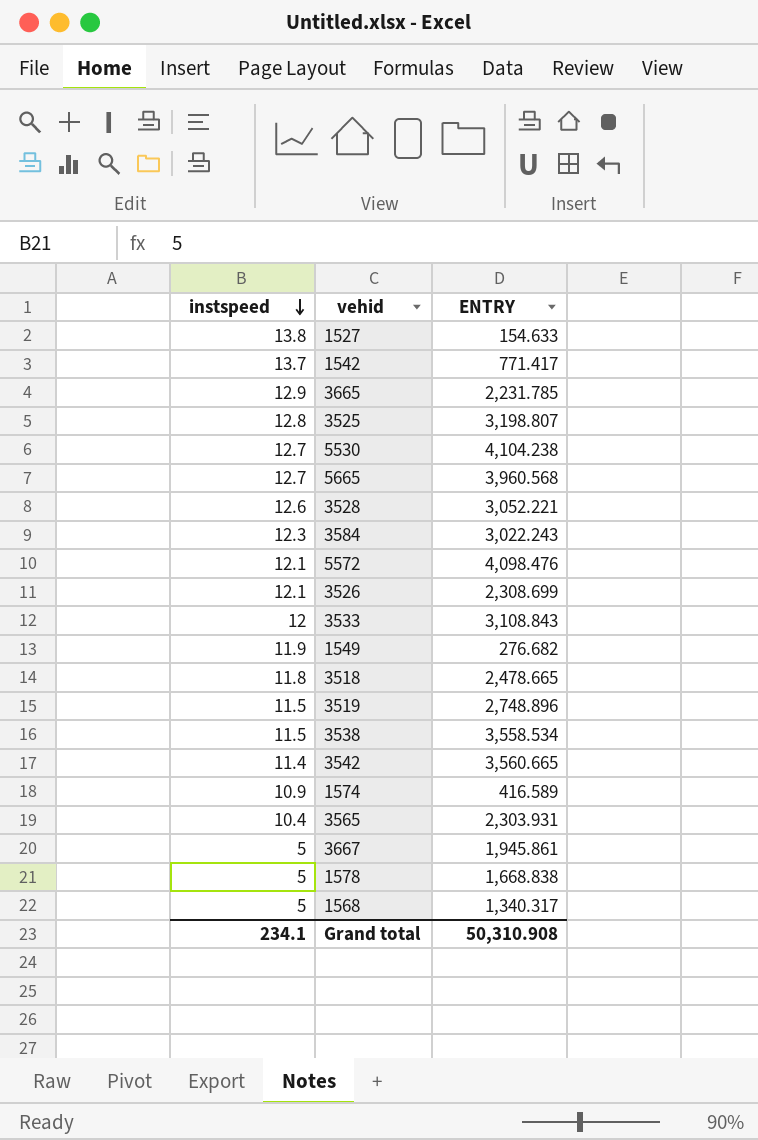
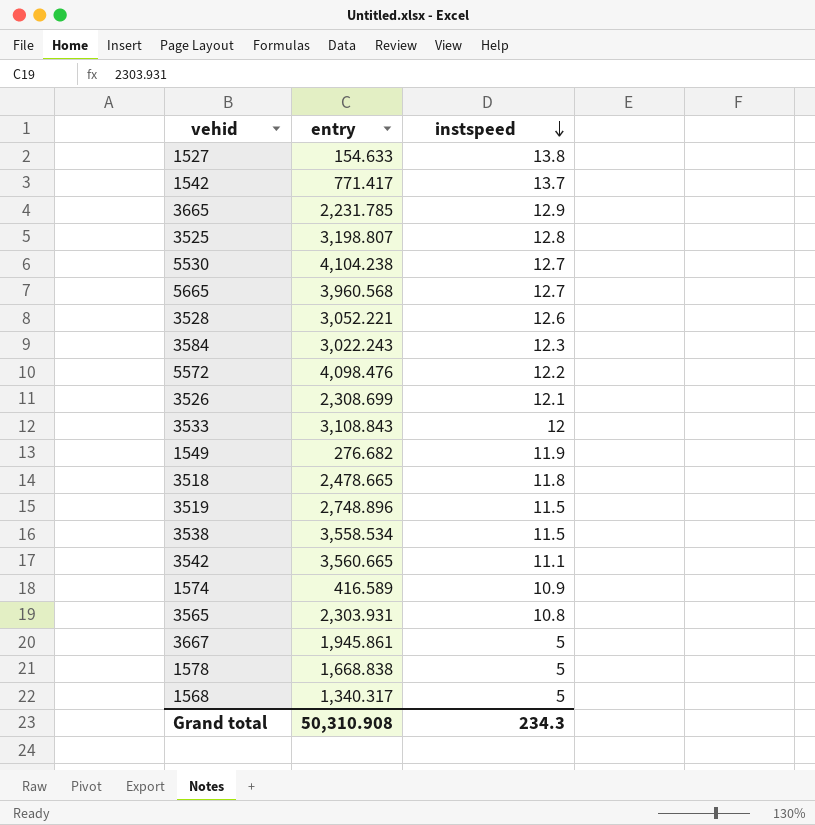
column name: ENTRY -> entry
column instspeed | position: 1 -> 3
5572 | instspeed: 12.1 -> 12.2
3542 | instspeed: 11.4 -> 11.1
3565 | instspeed: 10.4 -> 10.8
Grand total | instspeed: 234.1 -> 234.3

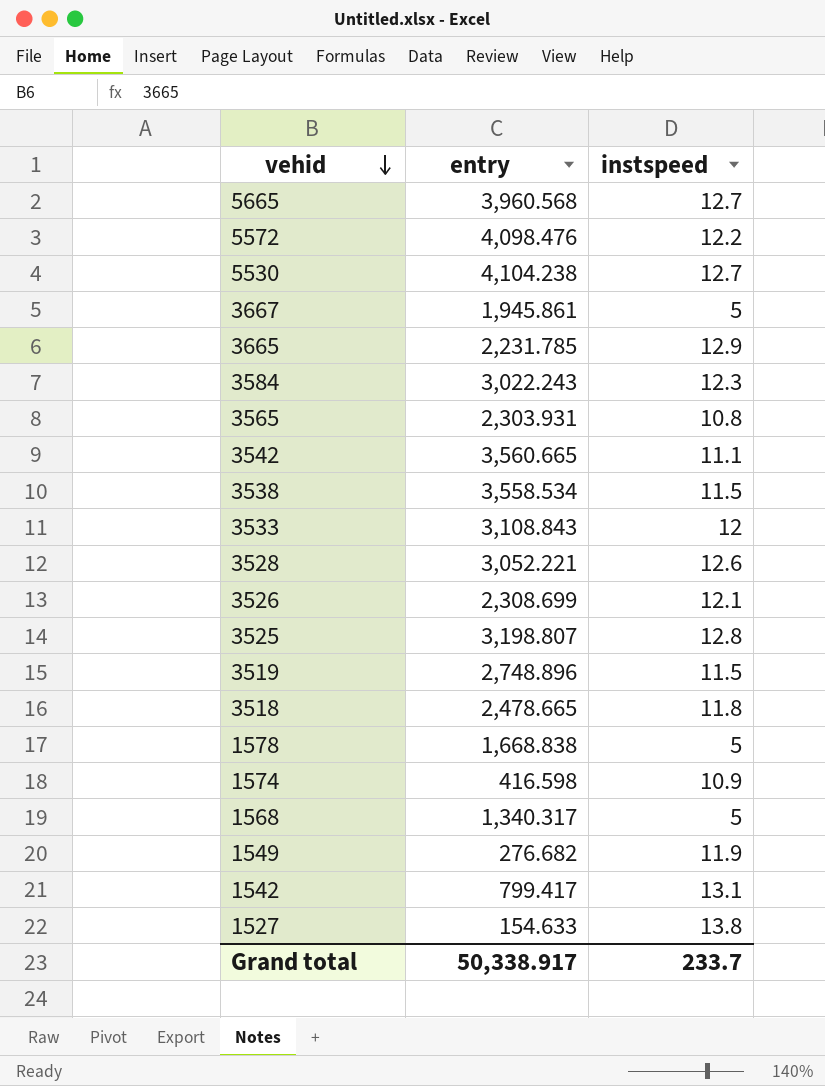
row order: instspeed descending -> vehid descending
1574 | entry: 416.589 -> 416.598
1542 | entry: 771.417 -> 799.417
1542 | instspeed: 13.7 -> 13.1
Grand total | entry: 50,310.908 -> 50,338.917
Grand total | instspeed: 234.3 -> 233.7

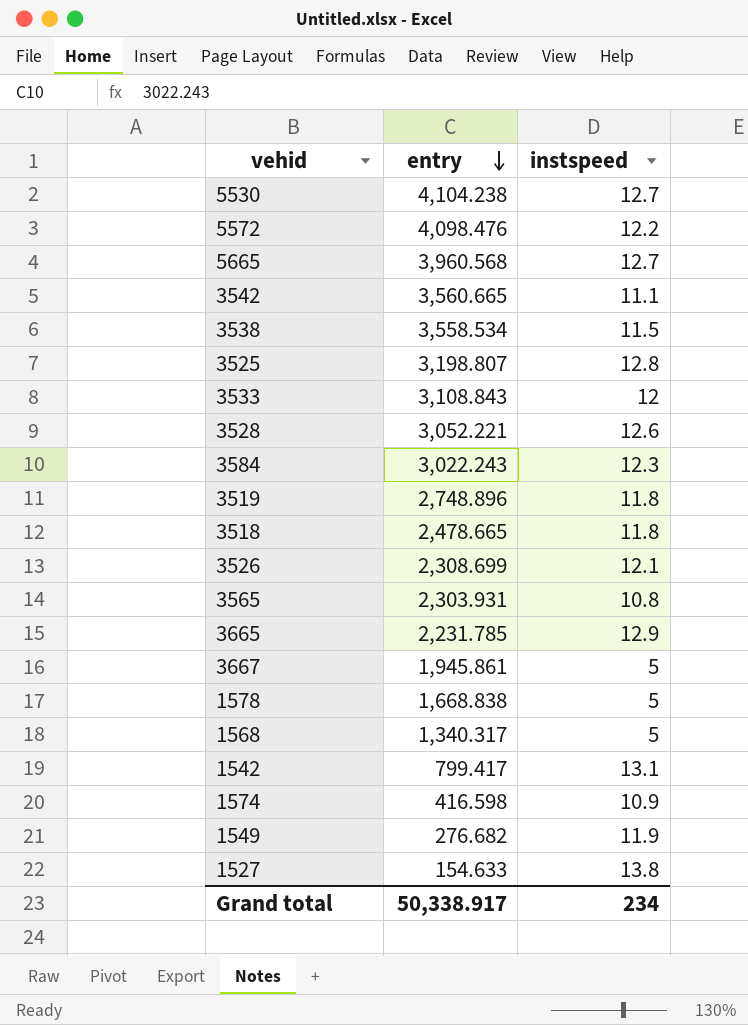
row order: vehid descending -> entry descending
3519 | instspeed: 11.5 -> 11.8
Grand total | instspeed: 233.7 -> 234

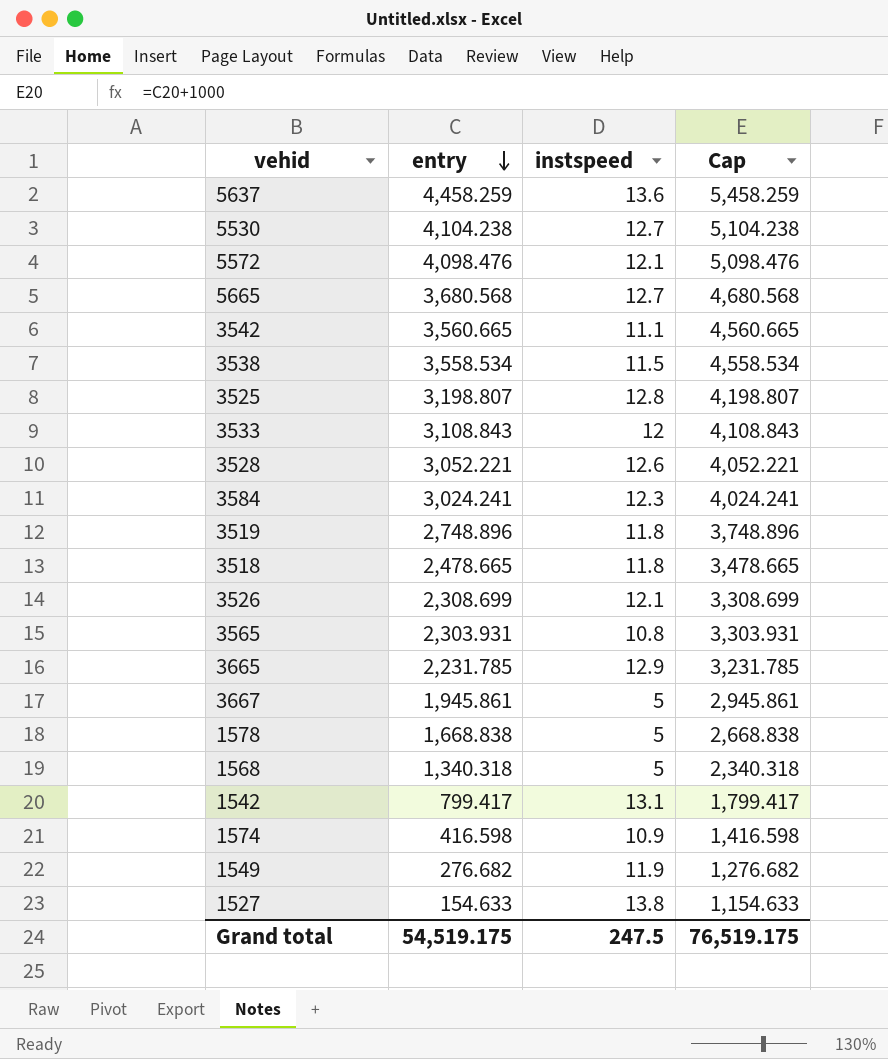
column Cap | formula: none -> [entry] + 1000
row 5637: none -> 4,458.259 | 13.6 | 5,458.259
5572 | instspeed: 12.2 -> 12.1
5665 | entry: 3,960.568 -> 3,680.568
3584 | entry: 3,022.243 -> 3,024.241
1568 | entry: 1,340.317 -> 1,340.318
Grand total | entry: 50,338.917 -> 54,519.175
Grand total | instspeed: 234 -> 247.5

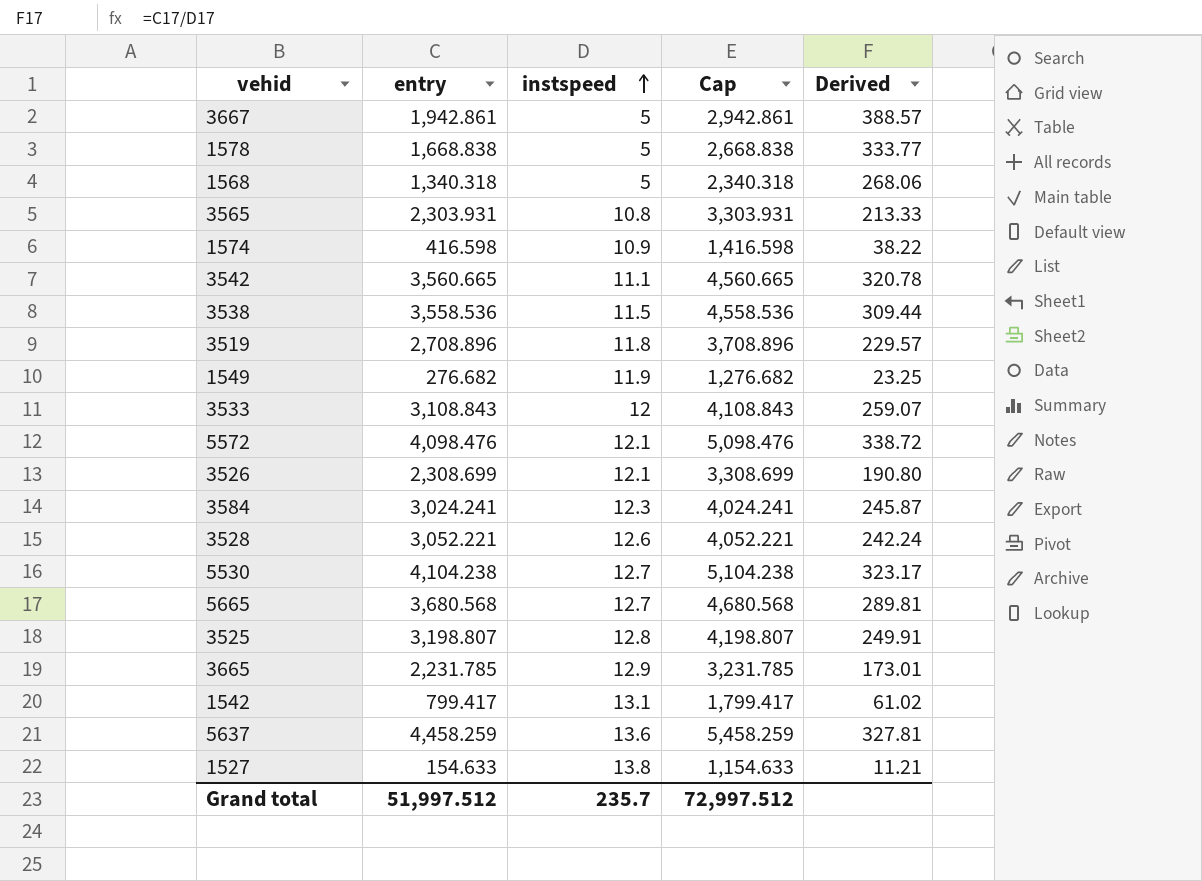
row order: entry descending -> instspeed ascending
column Derived | formula: none -> [entry] / [instspeed]
row 3518: 2,478.665 | 11.8 | 3,478.665 -> none
3667 | entry: 1,945.861 -> 1,942.861
3667 | Cap: 2,945.861 -> 2,942.861
3538 | entry: 3,558.534 -> 3,558.536
3538 | Cap: 4,558.534 -> 4,558.536
3519 | entry: 2,748.896 -> 2,708.896
3519 | Cap: 3,748.896 -> 3,708.896
Grand total | entry: 54,519.175 -> 51,997.512
Grand total | instspeed: 247.5 -> 235.7
Grand total | Cap: 76,519.175 -> 72,997.512

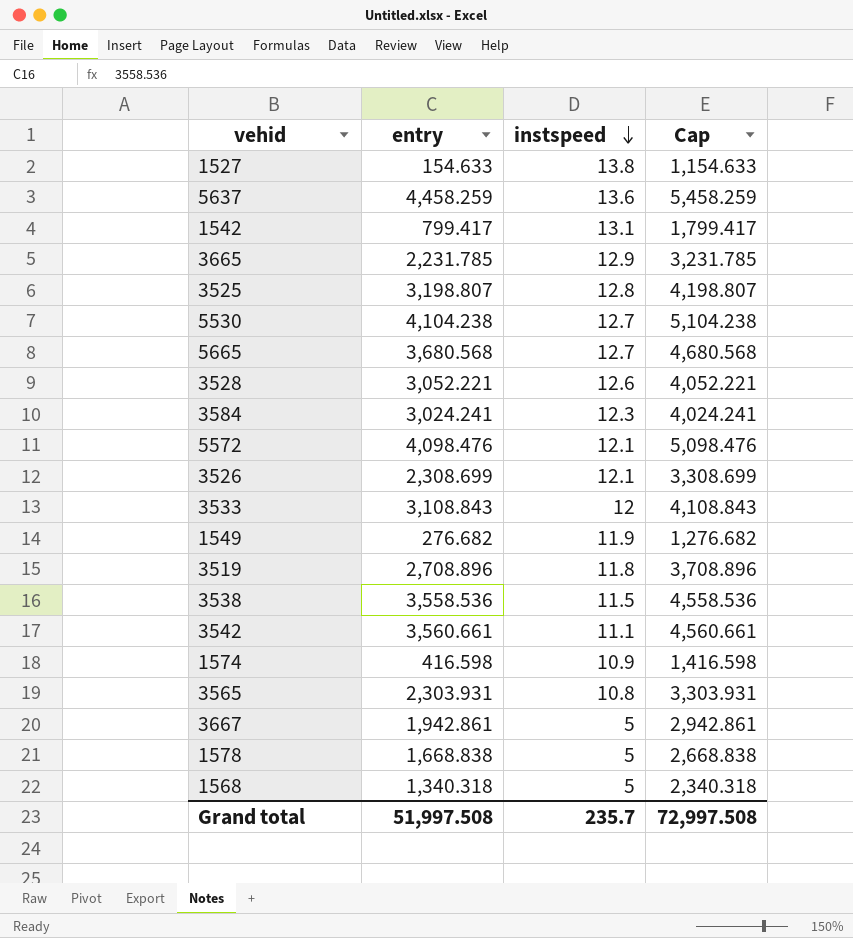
row order: instspeed ascending -> instspeed descending
column Derived | formula: [entry] / [instspeed] -> none
3542 | entry: 3,560.665 -> 3,560.661
3542 | Cap: 4,560.665 -> 4,560.661
Grand total | entry: 51,997.512 -> 51,997.508
Grand total | Cap: 72,997.512 -> 72,997.508

